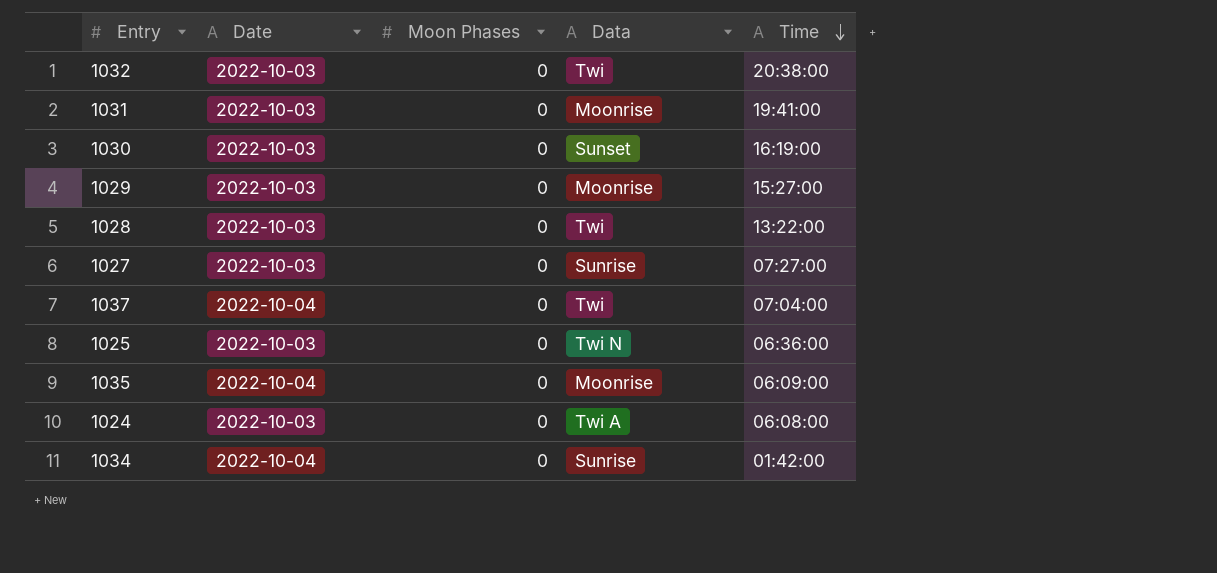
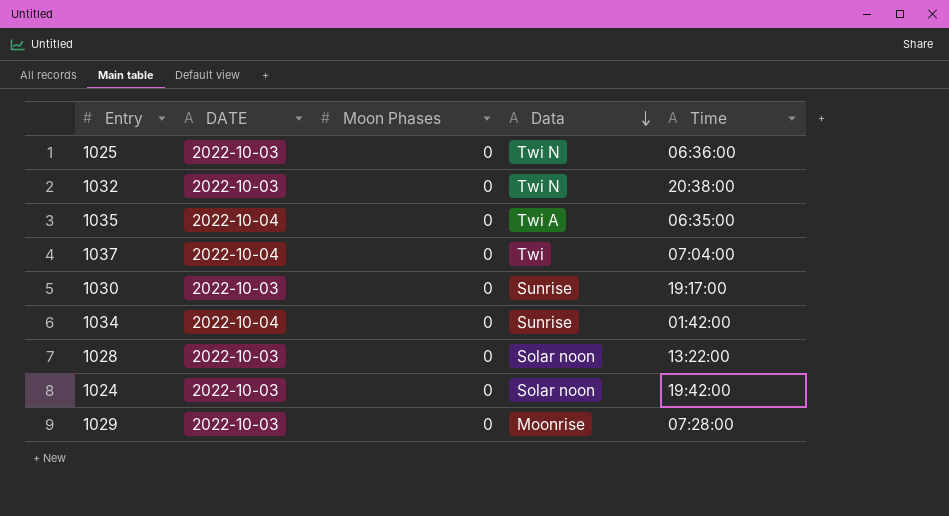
row order: Time descending -> Data descending
column name: Date -> DATE
row 1031: 2022-10-03 | 0 | Moonrise | 19:41:00 -> none
row 1027: 2022-10-03 | 0 | Sunrise | 07:27:00 -> none
1032 | Data: Twi -> Twi N
1035 | Data: Moonrise -> Twi A
1035 | Time: 06:09:00 -> 06:35:00
1030 | Data: Sunset -> Sunrise
1030 | Time: 16:19:00 -> 19:17:00
1028 | Data: Twi -> Solar noon
1024 | Data: Twi A -> Solar noon
1024 | Time: 06:08:00 -> 19:42:00
1029 | Time: 15:27:00 -> 07:28:00

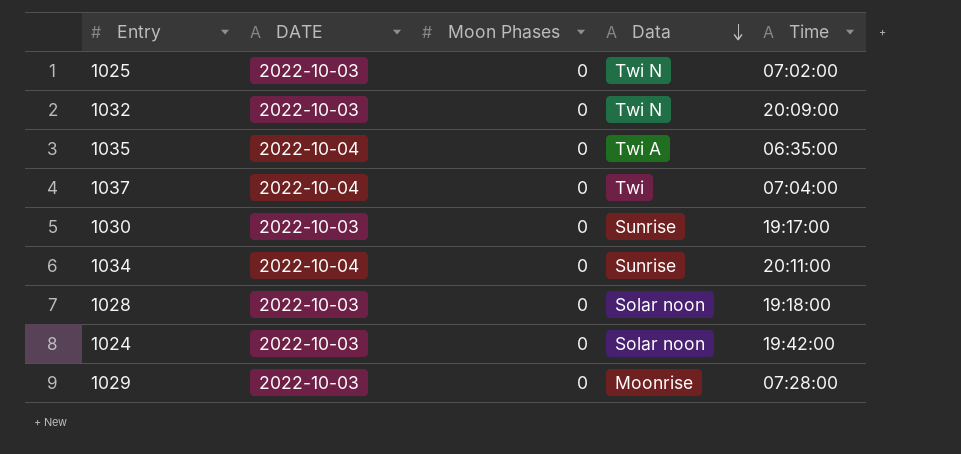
1025 | Time: 06:36:00 -> 07:02:00
1032 | Time: 20:38:00 -> 20:09:00
1034 | Time: 01:42:00 -> 20:11:00
1028 | Time: 13:22:00 -> 19:18:00

